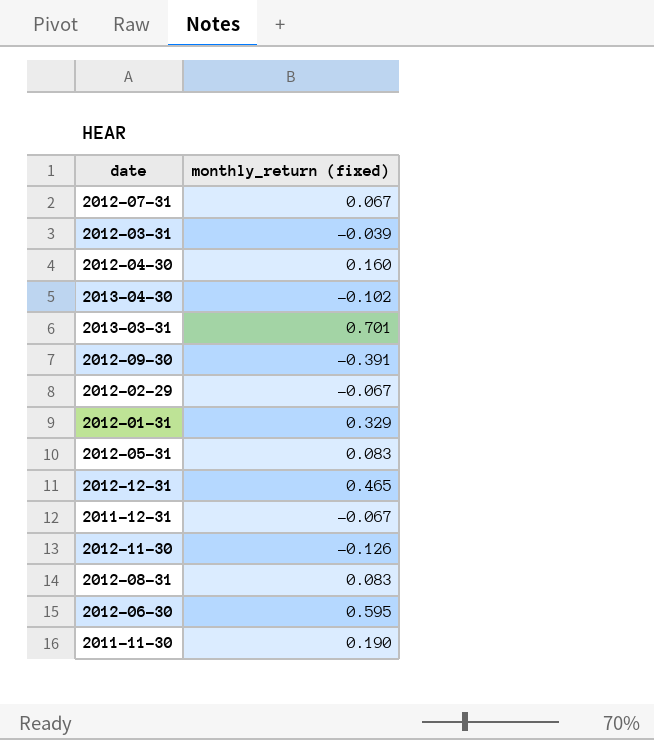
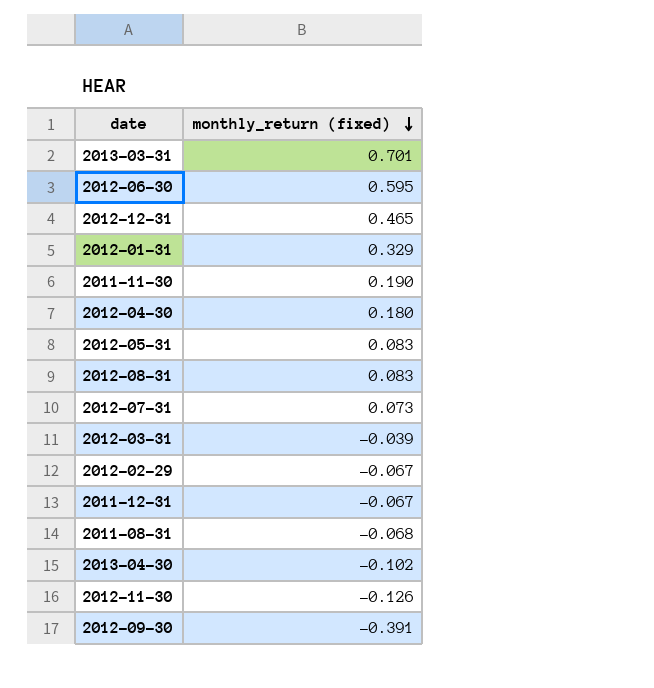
row order: none -> monthly_return (fixed) descending
2012-04-30 | monthly_return (fixed): 0.160 -> 0.180
2012-07-31 | monthly_return (fixed): 0.067 -> 0.073
row 2011-08-31: none -> -0.068

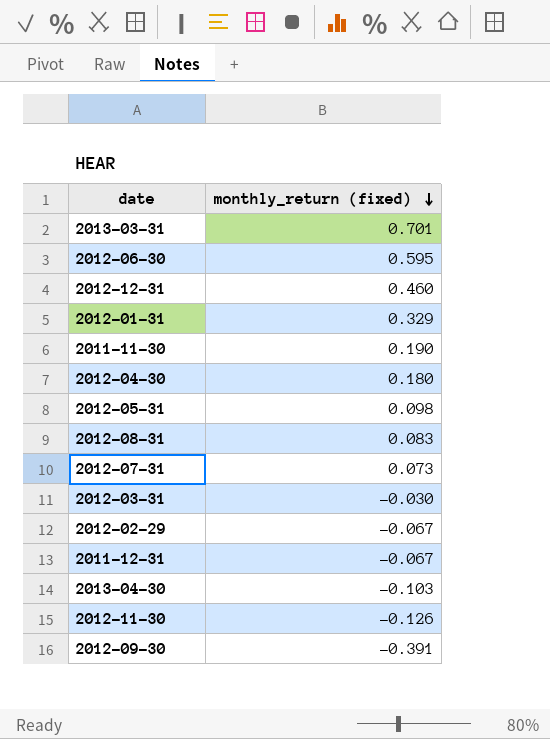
row 2011-08-31: -0.068 -> none
2012-12-31 | monthly_return (fixed): 0.465 -> 0.460
2012-05-31 | monthly_return (fixed): 0.083 -> 0.098
2012-03-31 | monthly_return (fixed): -0.039 -> -0.030
2013-04-30 | monthly_return (fixed): -0.102 -> -0.103

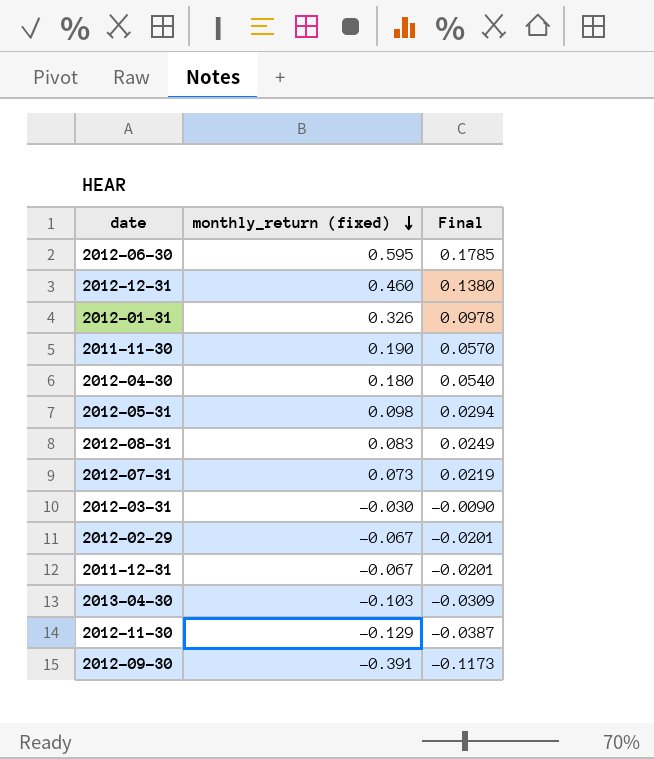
column Final | formula: none -> [monthly_return (fixed)] * 0.3
row 2013-03-31: 0.701 -> none
2012-01-31 | monthly_return (fixed): 0.329 -> 0.326
2012-11-30 | monthly_return (fixed): -0.126 -> -0.129

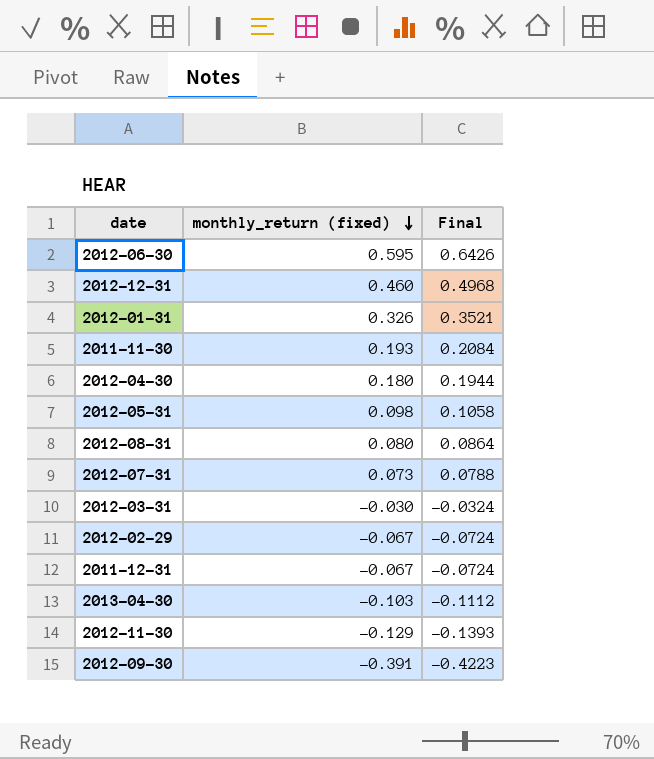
column Final | formula: [monthly_return (fixed)] * 0.3 -> [monthly_return (fixed)] * 1.08
2011-11-30 | monthly_return (fixed): 0.190 -> 0.193
2012-08-31 | monthly_return (fixed): 0.083 -> 0.080

